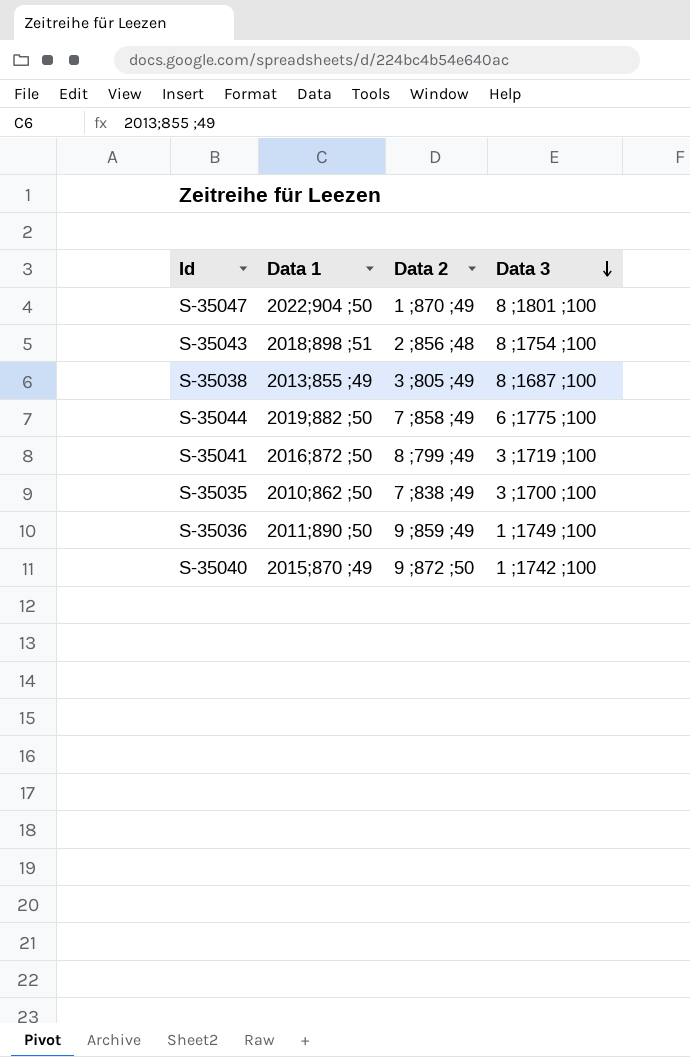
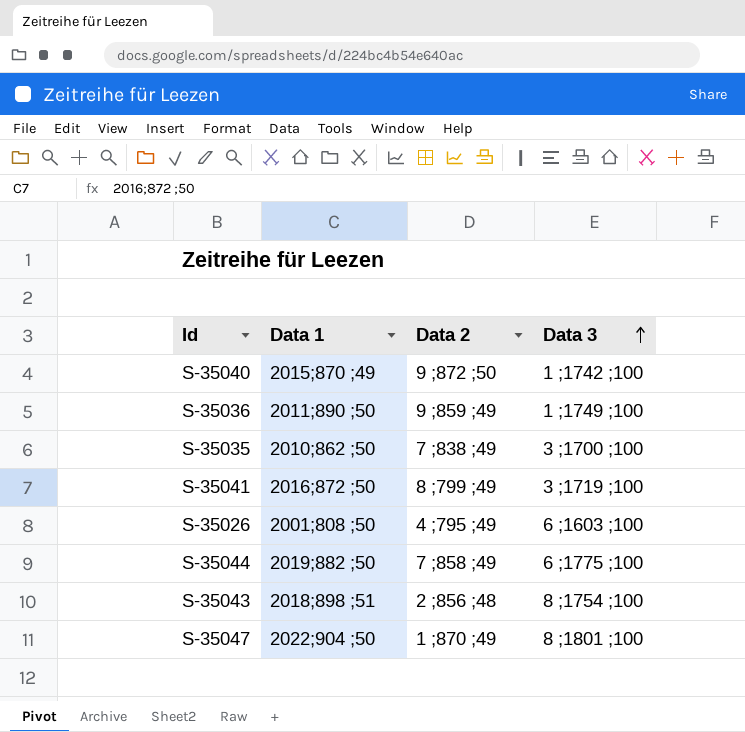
row order: Data 3 descending -> Data 3 ascending
row S-35038: 2013;855 ;49 | 3 ;805 ;49 | 8 ;1687 ;100 -> none
row S-35026: none -> 2001;808 ;50 | 4 ;795 ;49 | 6 ;1603 ;100

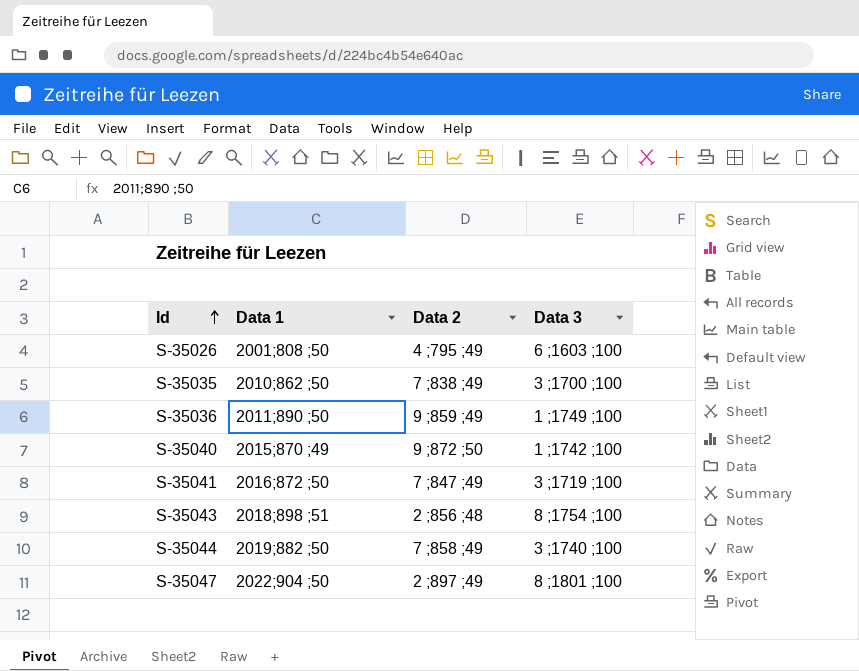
row order: Data 3 ascending -> Id ascending
S-35041 | Data 2: 8 ;799 ;49 -> 7 ;847 ;49
S-35044 | Data 3: 6 ;1775 ;100 -> 3 ;1740 ;100
S-35047 | Data 2: 1 ;870 ;49 -> 2 ;897 ;49

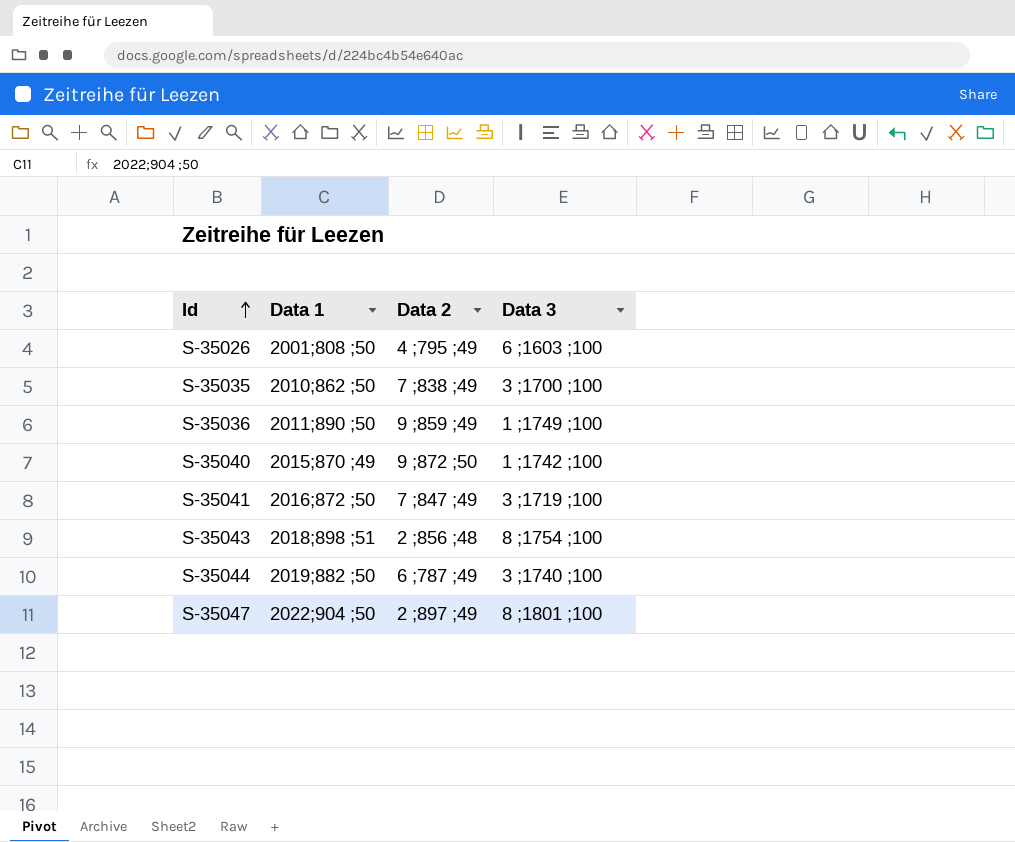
S-35044 | Data 2: 7 ;858 ;49 -> 6 ;787 ;49

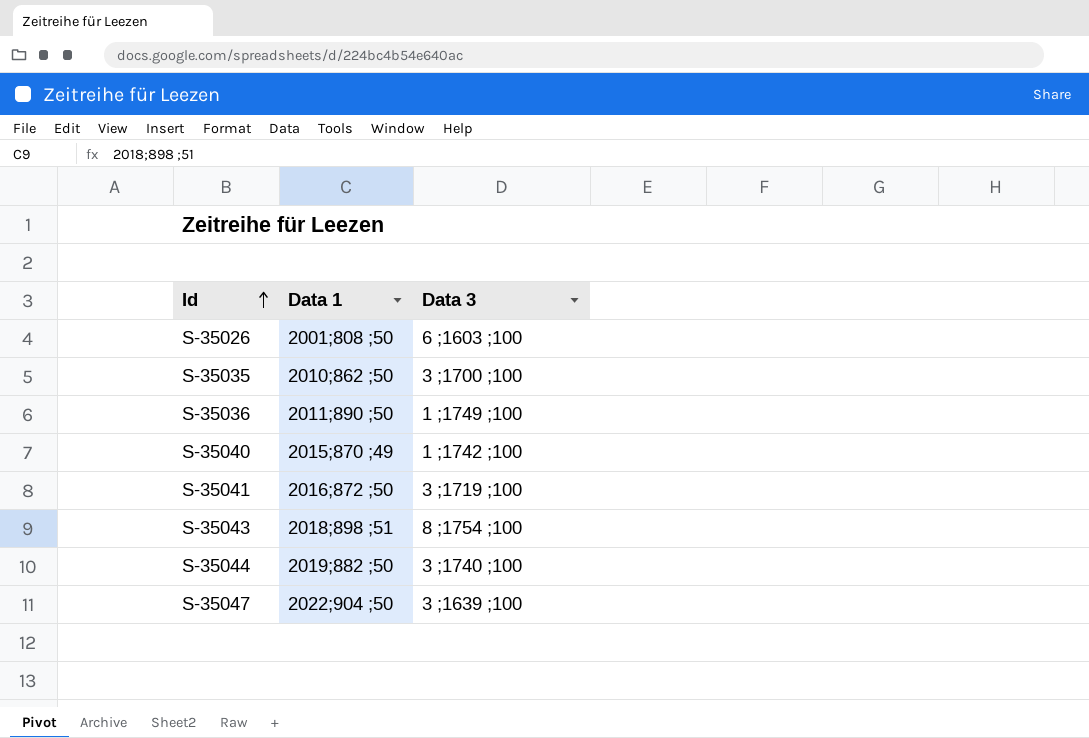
column Data 2 | position: 3 -> none
S-35047 | Data 3: 8 ;1801 ;100 -> 3 ;1639 ;100

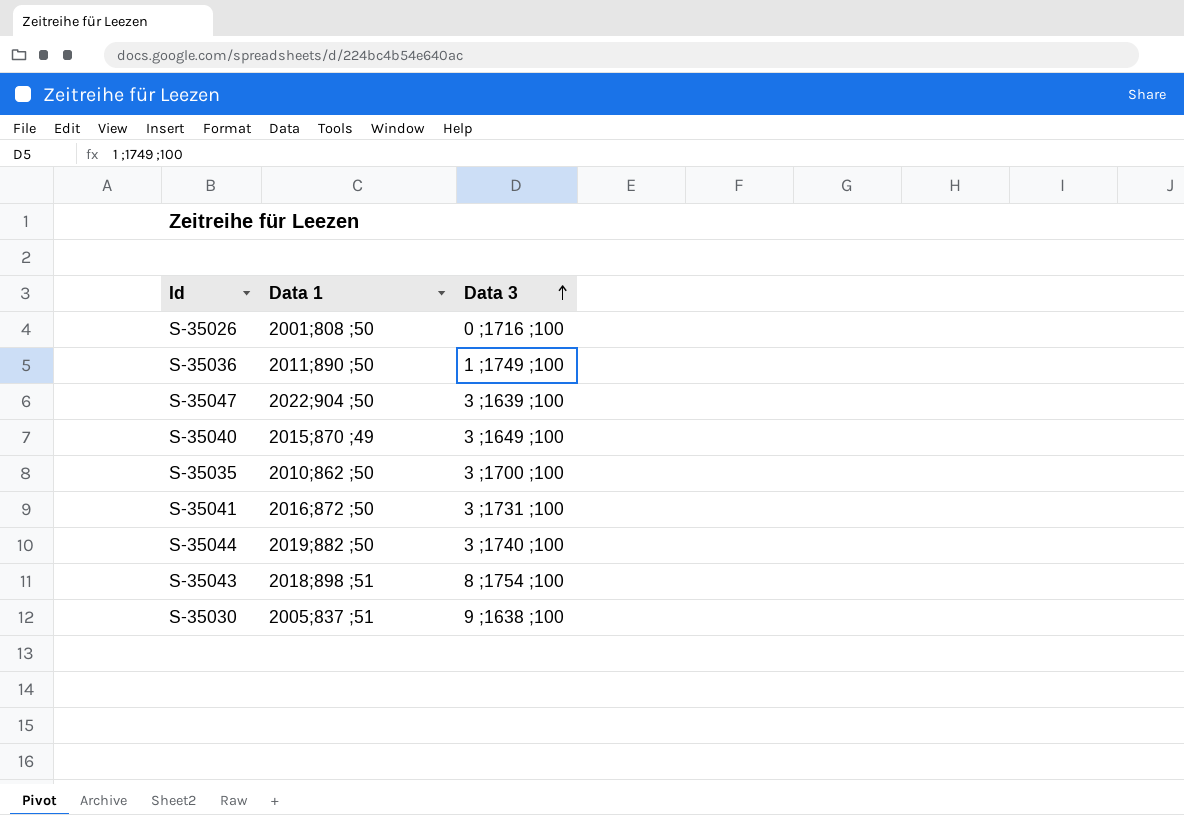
row order: Id ascending -> Data 3 ascending
S-35026 | Data 3: 6 ;1603 ;100 -> 0 ;1716 ;100
S-35040 | Data 3: 1 ;1742 ;100 -> 3 ;1649 ;100
S-35041 | Data 3: 3 ;1719 ;100 -> 3 ;1731 ;100
row S-35030: none -> 2005;837 ;51 | 9 ;1638 ;100

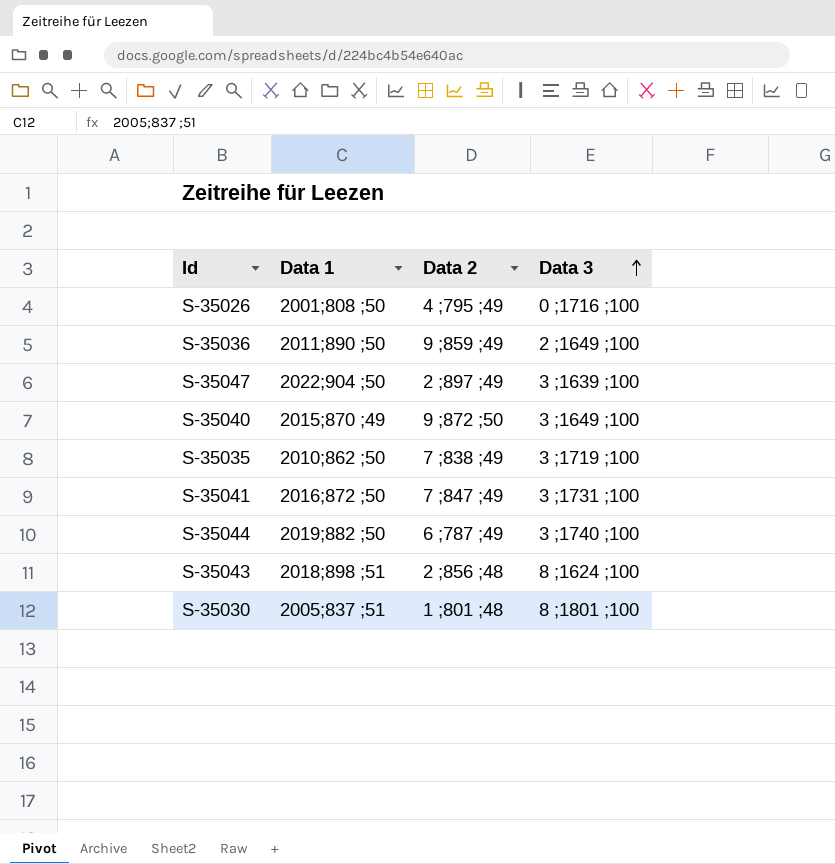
column Data 2 | position: none -> 3
S-35036 | Data 3: 1 ;1749 ;100 -> 2 ;1649 ;100
S-35035 | Data 3: 3 ;1700 ;100 -> 3 ;1719 ;100
S-35043 | Data 3: 8 ;1754 ;100 -> 8 ;1624 ;100
S-35030 | Data 3: 9 ;1638 ;100 -> 8 ;1801 ;100

